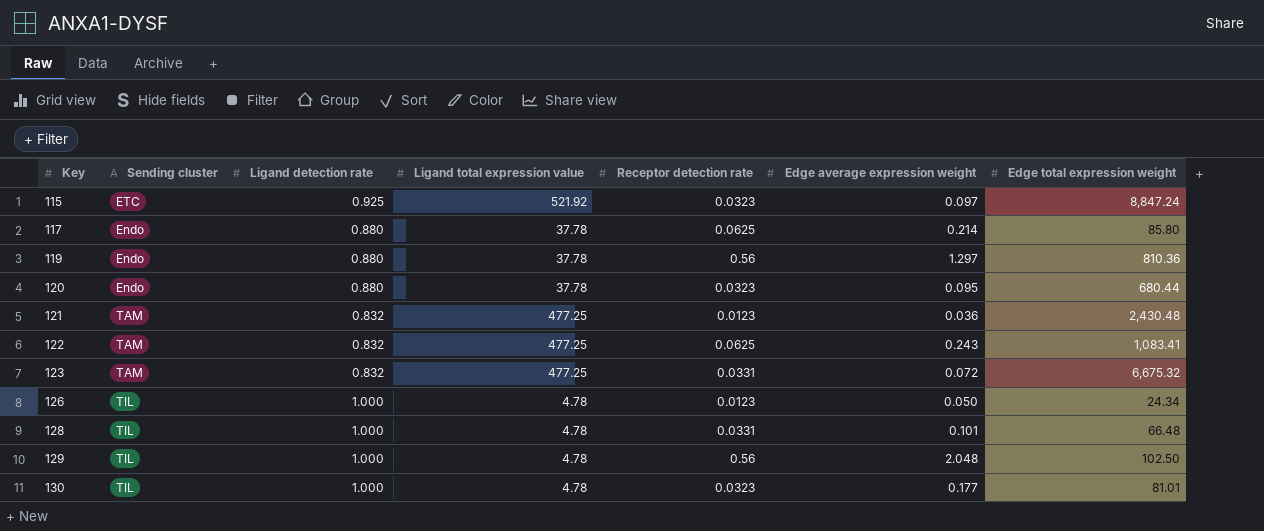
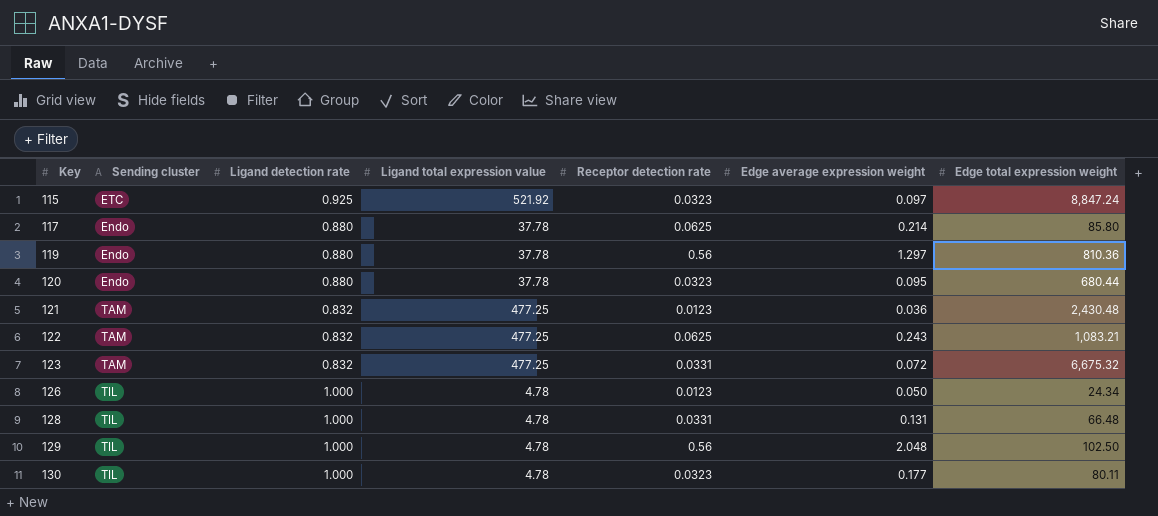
122 | Edge total expression weight: 1,083.41 -> 1,083.21
128 | Edge average expression weight: 0.101 -> 0.131
130 | Edge total expression weight: 81.01 -> 80.11

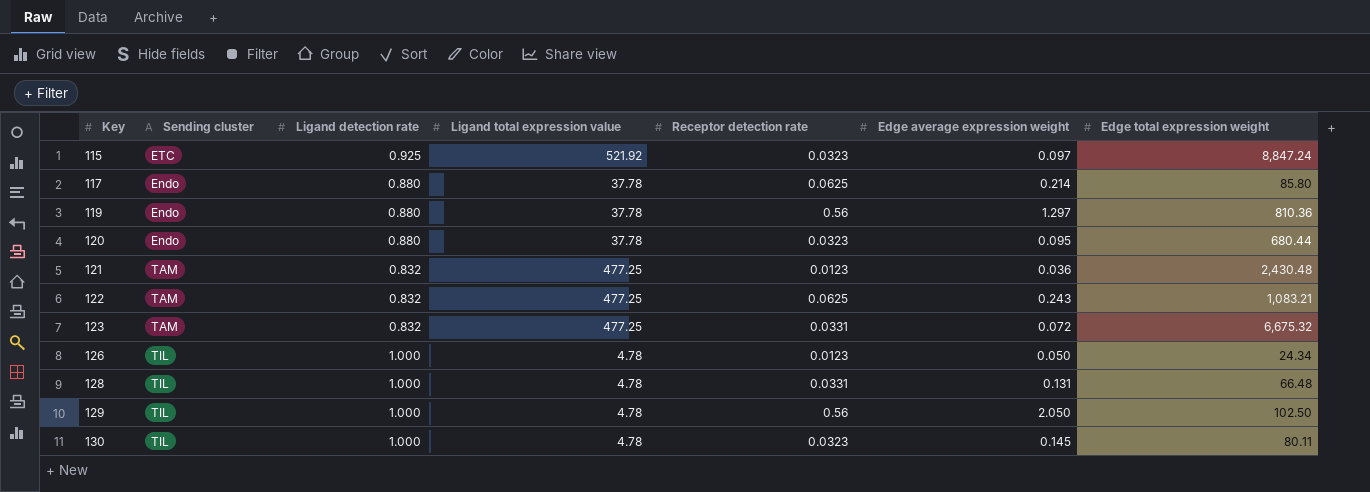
129 | Edge average expression weight: 2.048 -> 2.050
130 | Edge average expression weight: 0.177 -> 0.145

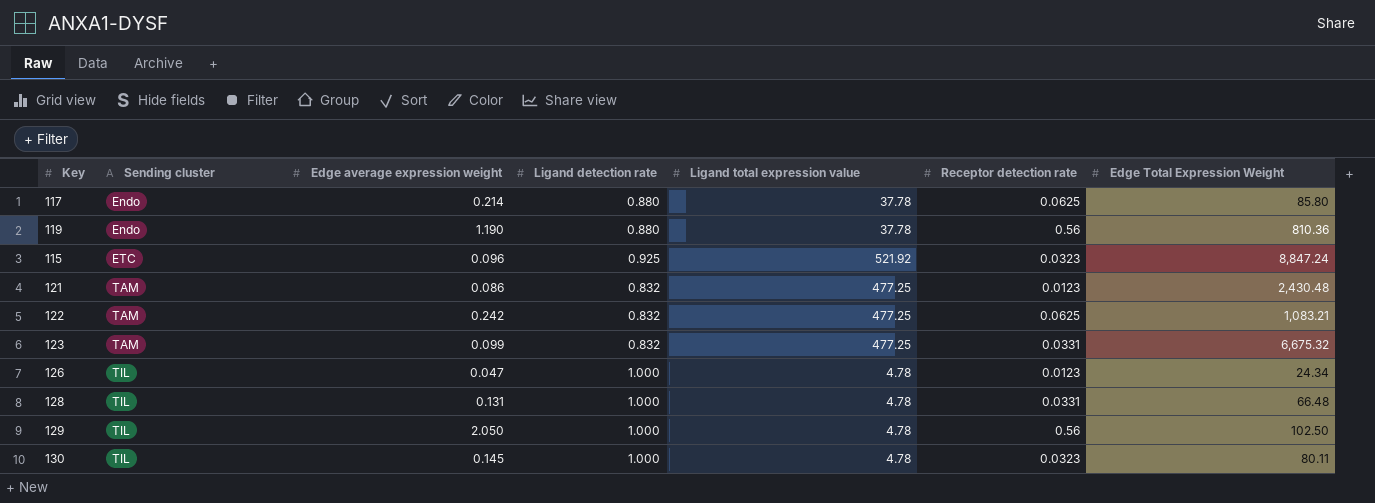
row order: Key ascending -> Sending cluster ascending
column Edge average expression weight | position: 6 -> 3
column name: Edge total expression weight -> Edge Total Expression Weight
row 120: Endo | 0.880 | 37.78 | 0.0323 | 0.095 | 680.44 -> none
119 | Edge average expression weight: 1.297 -> 1.190
115 | Edge average expression weight: 0.097 -> 0.096
121 | Edge average expression weight: 0.036 -> 0.086
122 | Edge average expression weight: 0.243 -> 0.242
123 | Edge average expression weight: 0.072 -> 0.099
126 | Edge average expression weight: 0.050 -> 0.047

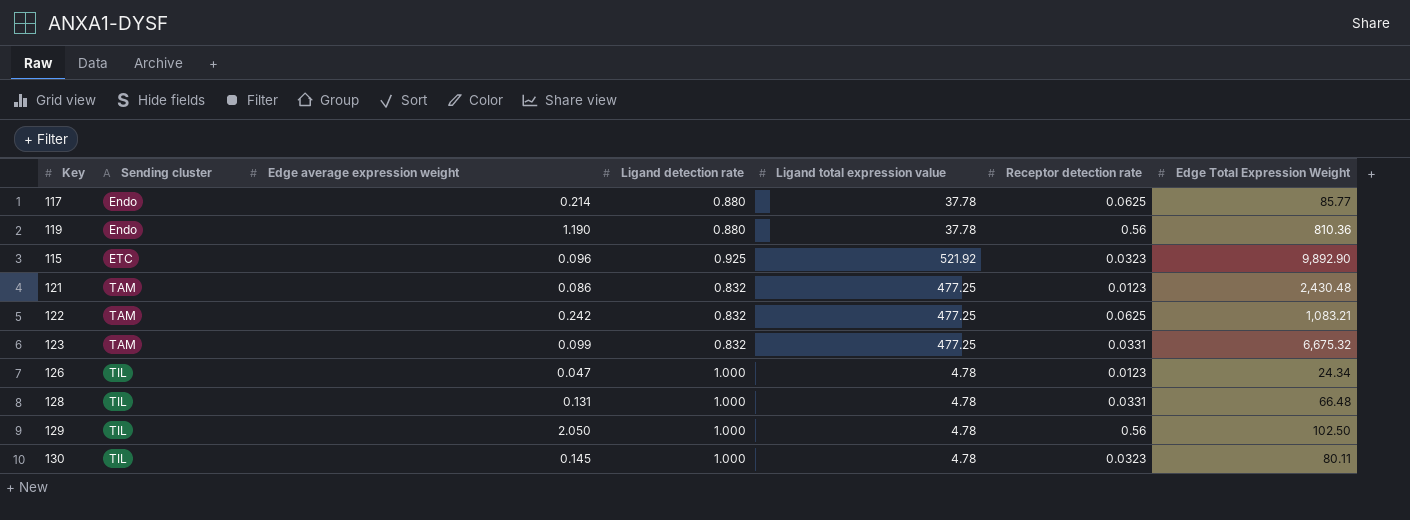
117 | Edge Total Expression Weight: 85.80 -> 85.77
115 | Edge Total Expression Weight: 8,847.24 -> 9,892.90

